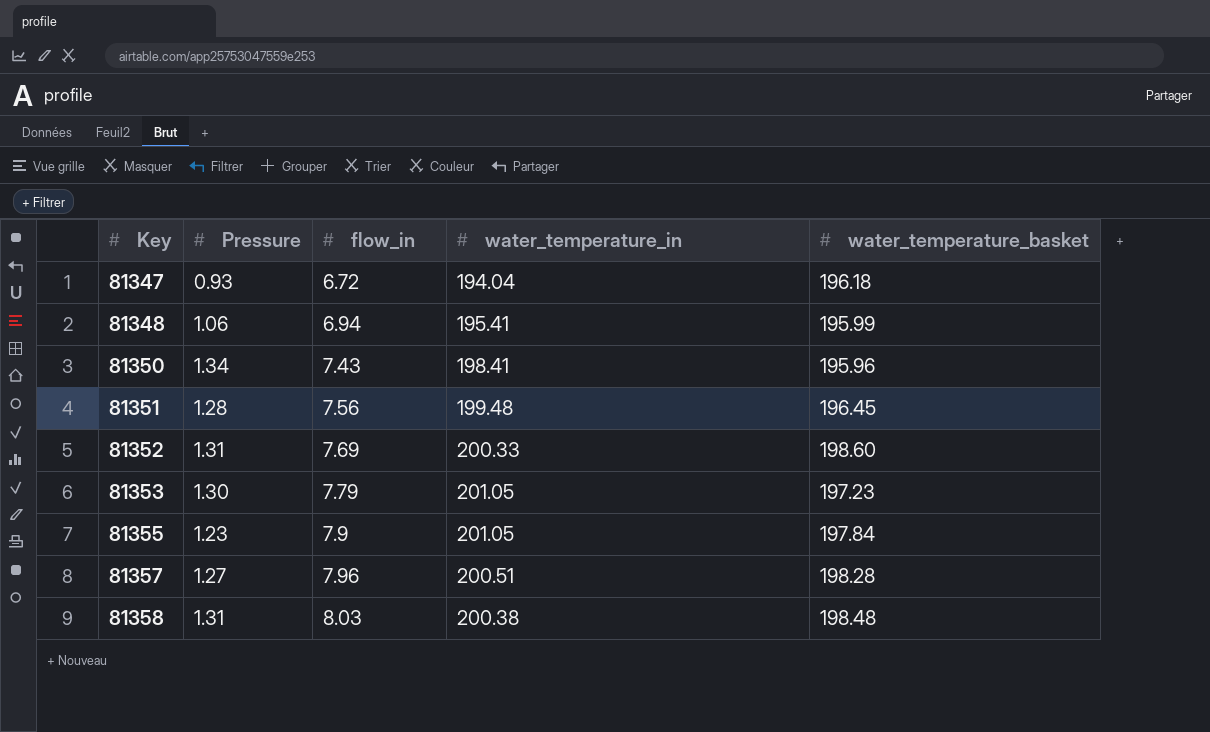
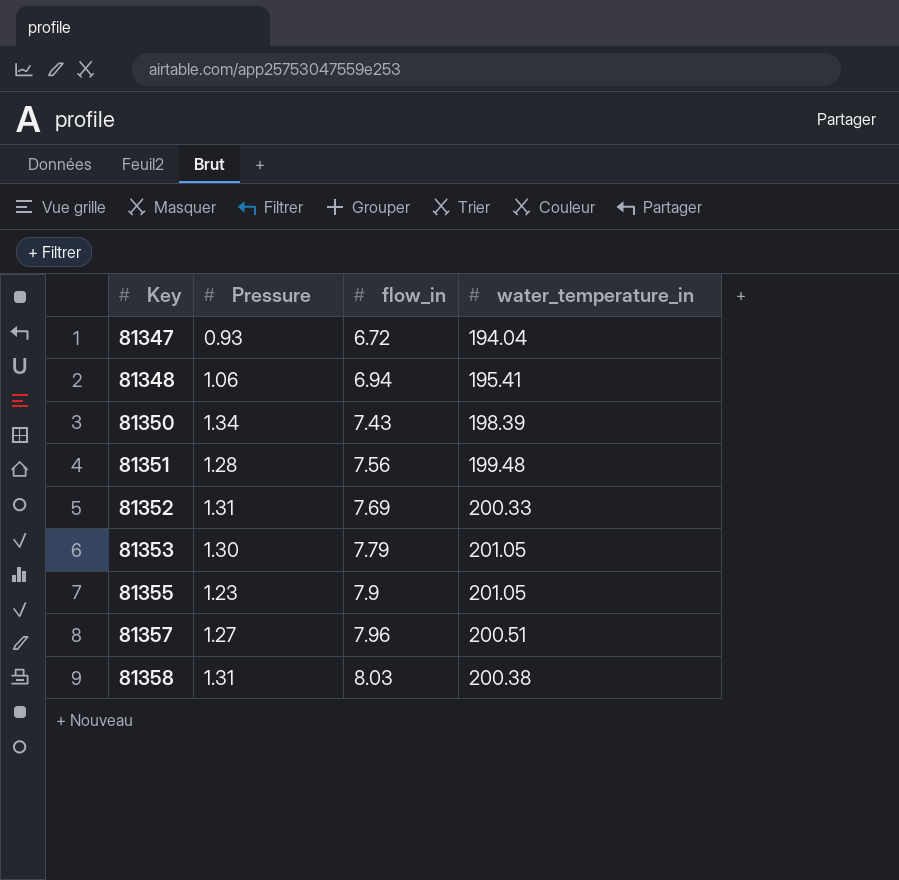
column water_temperature_basket | position: 5 -> none
81350 | water_temperature_in: 198.41 -> 198.39

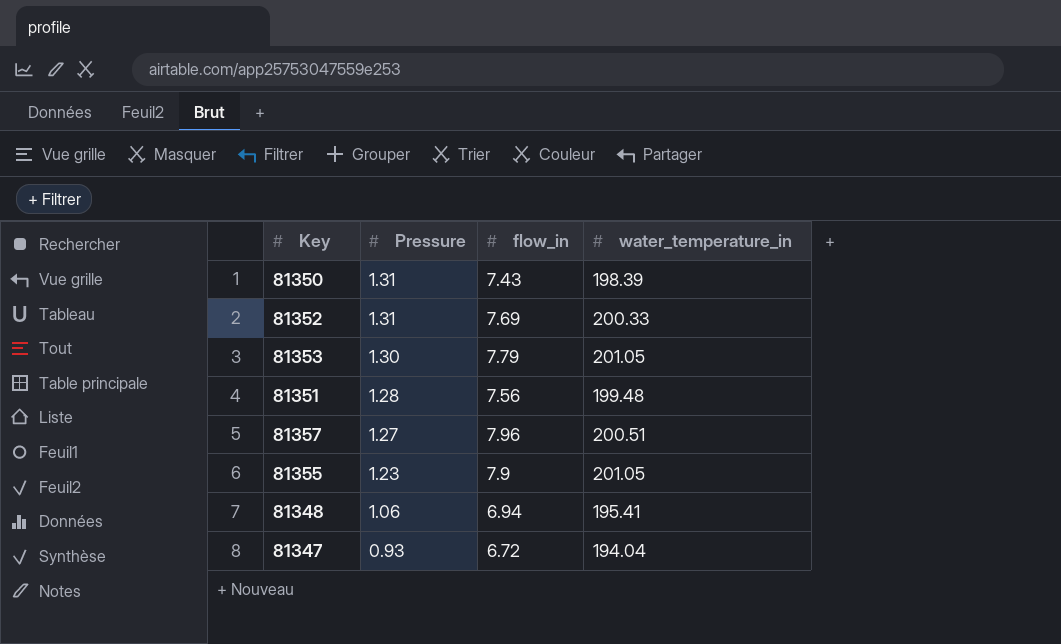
row order: Key ascending -> Pressure descending
row 81358: 1.31 | 8.03 | 200.38 -> none
81350 | Pressure: 1.34 -> 1.31

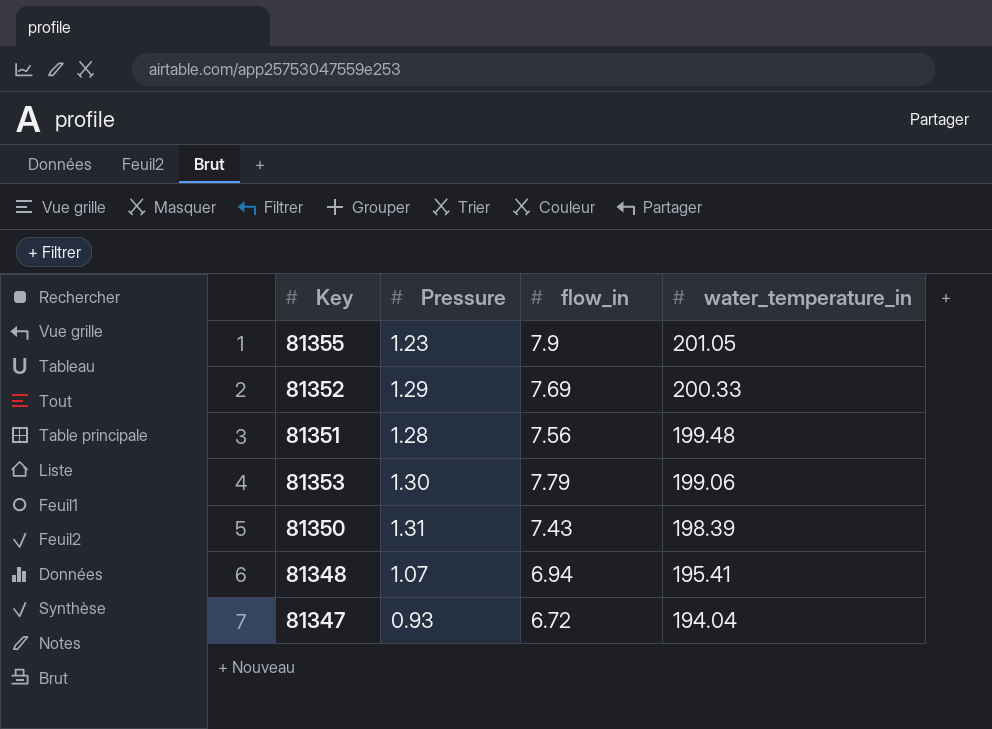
row order: Pressure descending -> water_temperature_in descending
row 81357: 1.27 | 7.96 | 200.51 -> none
81352 | Pressure: 1.31 -> 1.29
81353 | water_temperature_in: 201.05 -> 199.06
81348 | Pressure: 1.06 -> 1.07

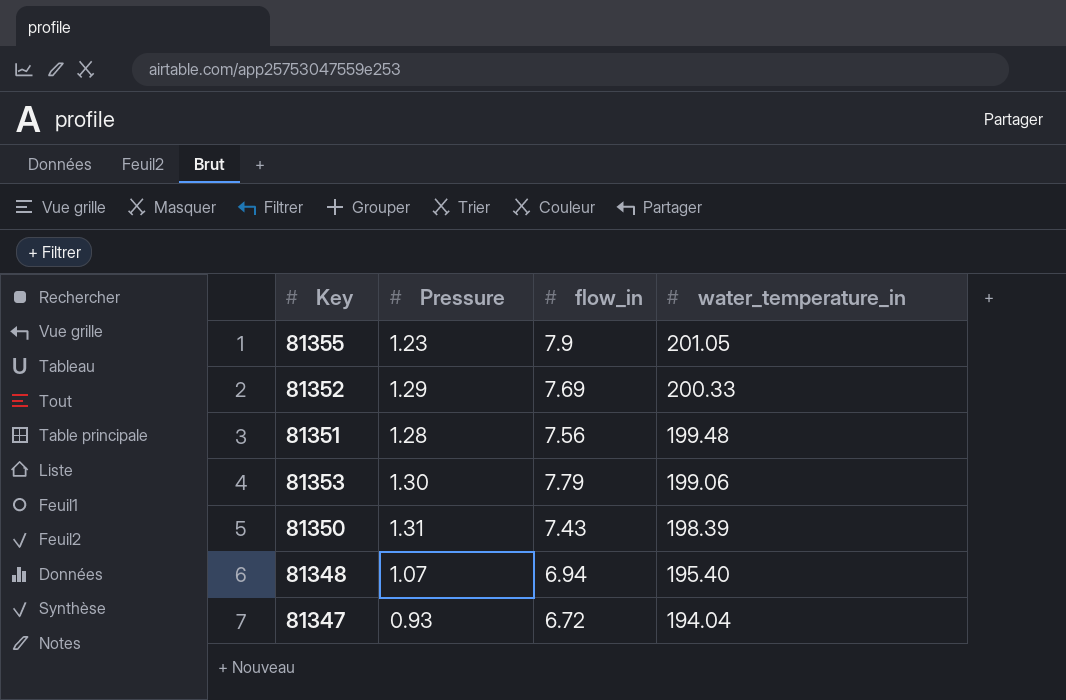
81348 | water_temperature_in: 195.41 -> 195.40

